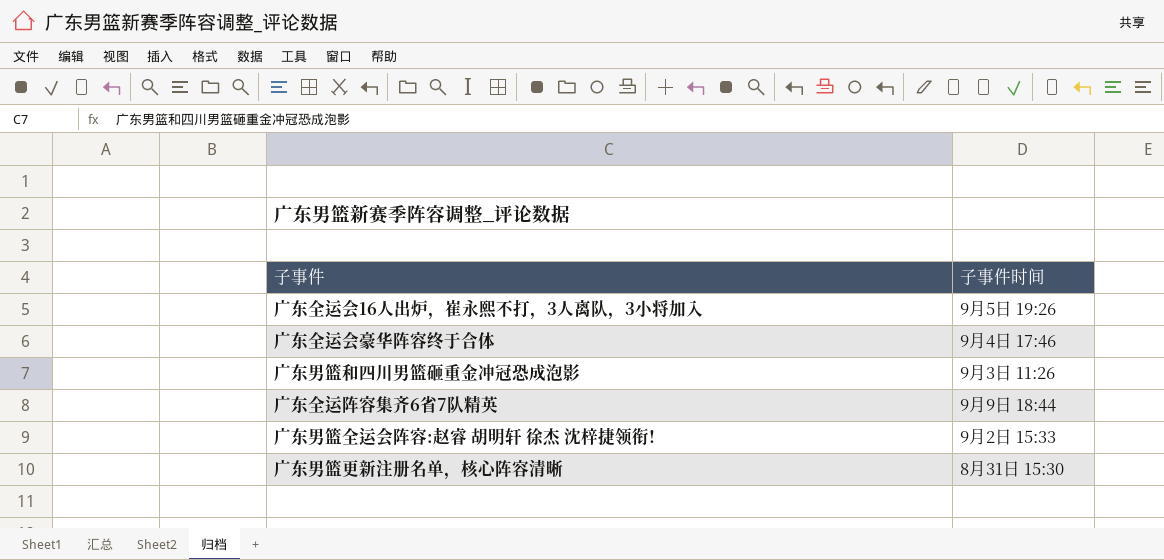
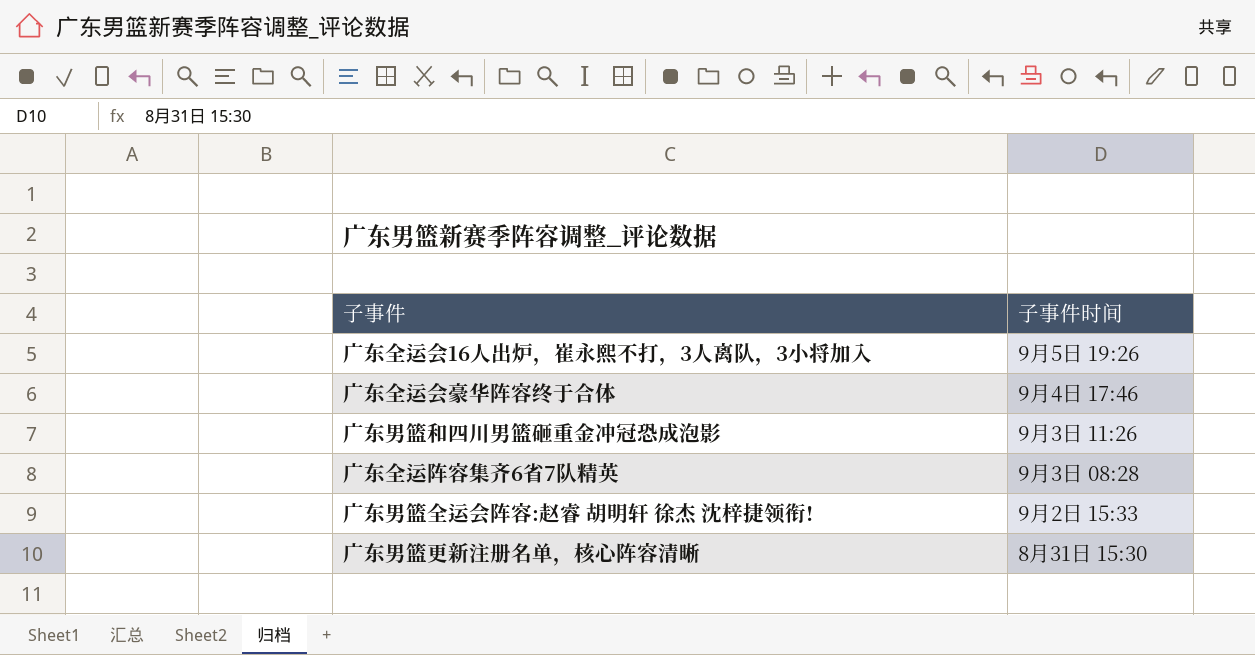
广东全运阵容集齐6省7队精英 | 子事件时间: 9月9日 18:44 -> 9月3日 08:28

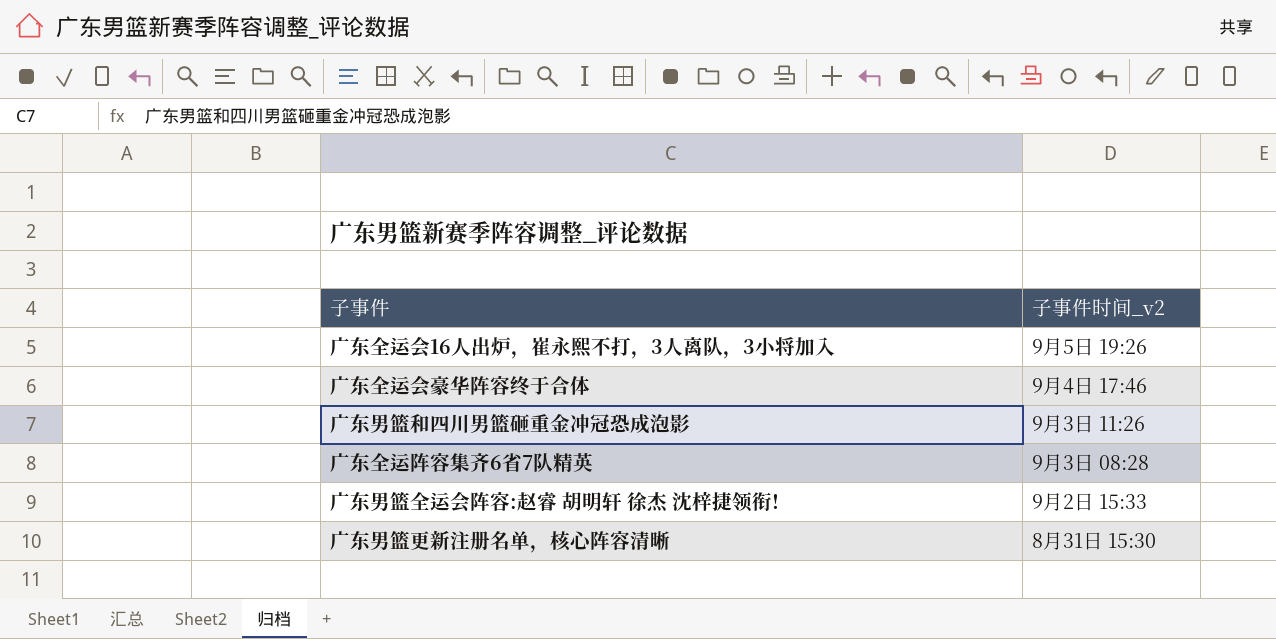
column name: 子事件时间 -> 子事件时间_v2

